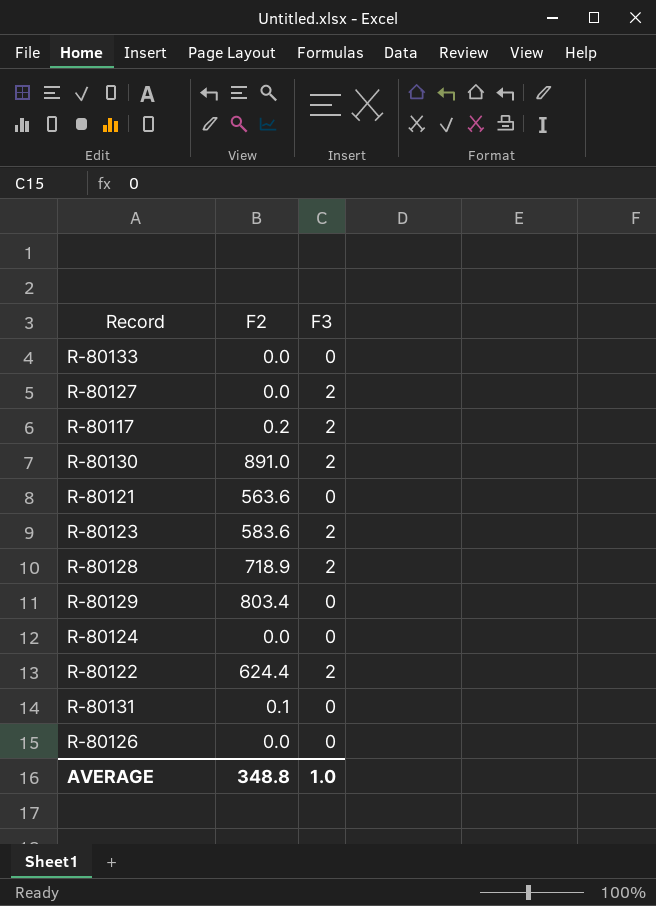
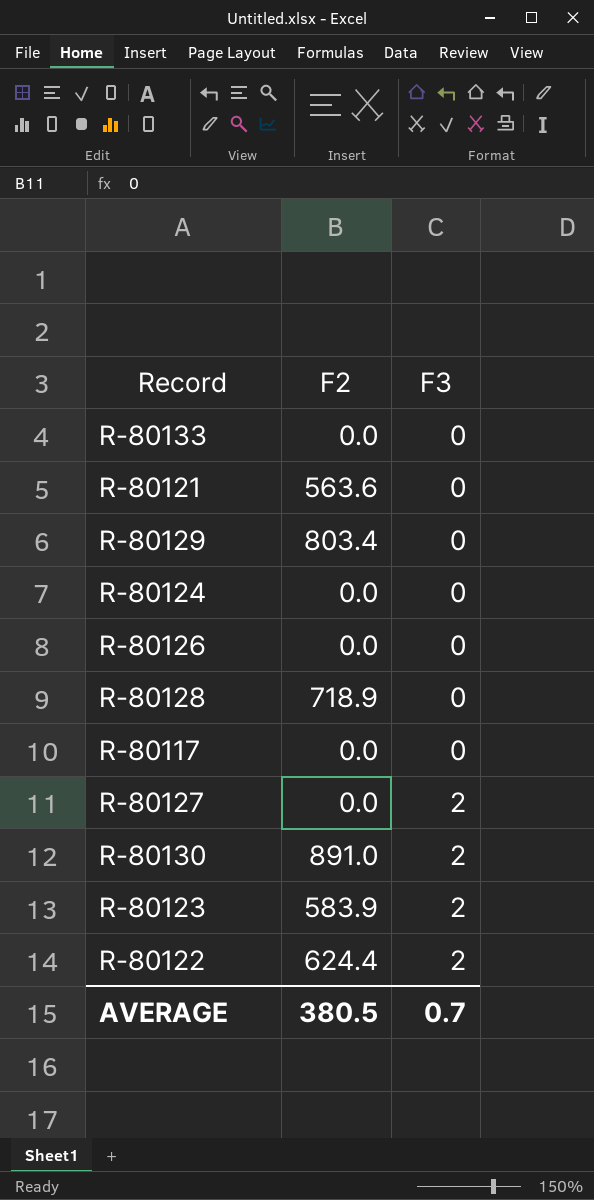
row order: none -> F3 ascending
row R-80131: 0.1 | 0 -> none
R-80128 | F3: 2 -> 0
R-80117 | F2: 0.2 -> 0.0
R-80117 | F3: 2 -> 0
R-80123 | F2: 583.6 -> 583.9
AVERAGE | F2: 348.8 -> 380.5
AVERAGE | F3: 1.0 -> 0.7

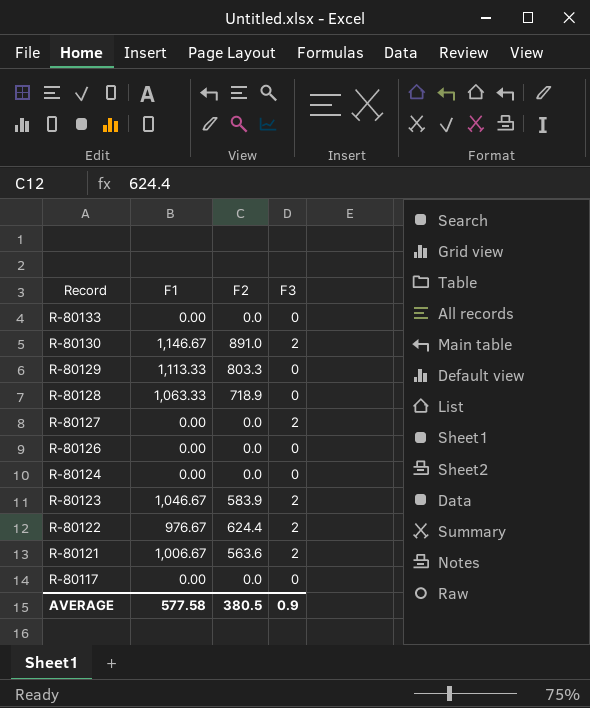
row order: F3 ascending -> Record descending
column F1 | position: none -> 2
R-80129 | F2: 803.4 -> 803.3
R-80121 | F3: 0 -> 2
AVERAGE | F3: 0.7 -> 0.9

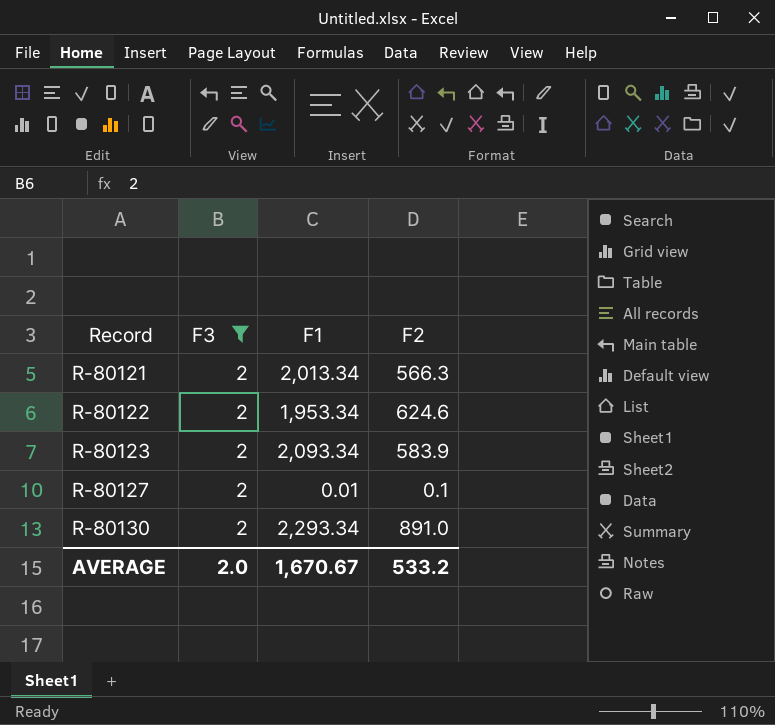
filter: none -> F3 = 2
row order: Record descending -> Record ascending
column F3 | position: 4 -> 2
R-80121 | F1: 1,006.67 -> 2,013.34
R-80121 | F2: 563.6 -> 566.3
R-80122 | F1: 976.67 -> 1,953.34
R-80122 | F2: 624.4 -> 624.6
R-80123 | F1: 1,046.67 -> 2,093.34
R-80127 | F1: 0.00 -> 0.01
R-80127 | F2: 0.0 -> 0.1
R-80130 | F1: 1,146.67 -> 2,293.34
AVERAGE | F3: 0.9 -> 2.0
AVERAGE | F1: 577.58 -> 1,670.67
AVERAGE | F2: 380.5 -> 533.2

